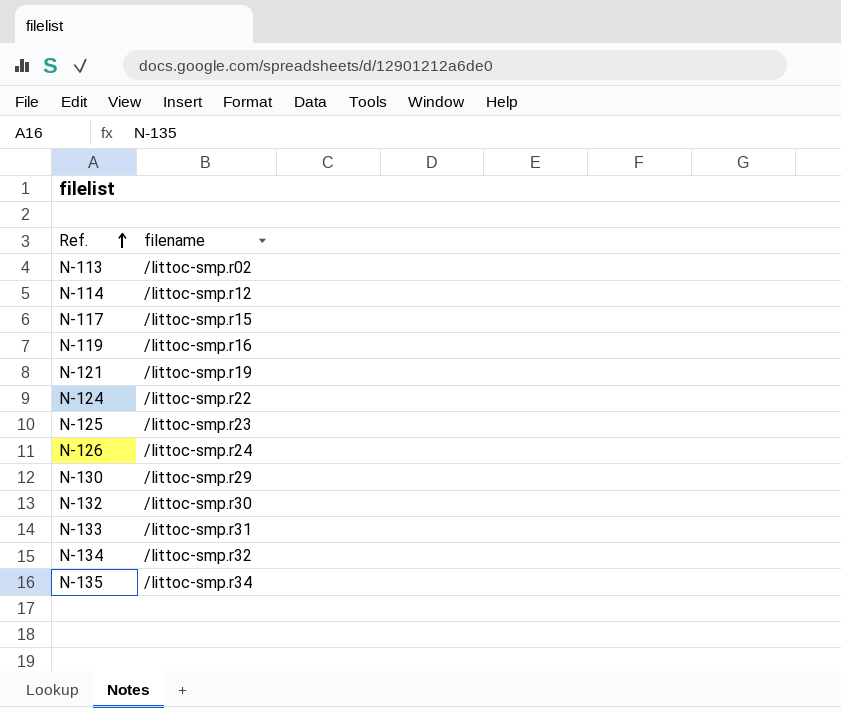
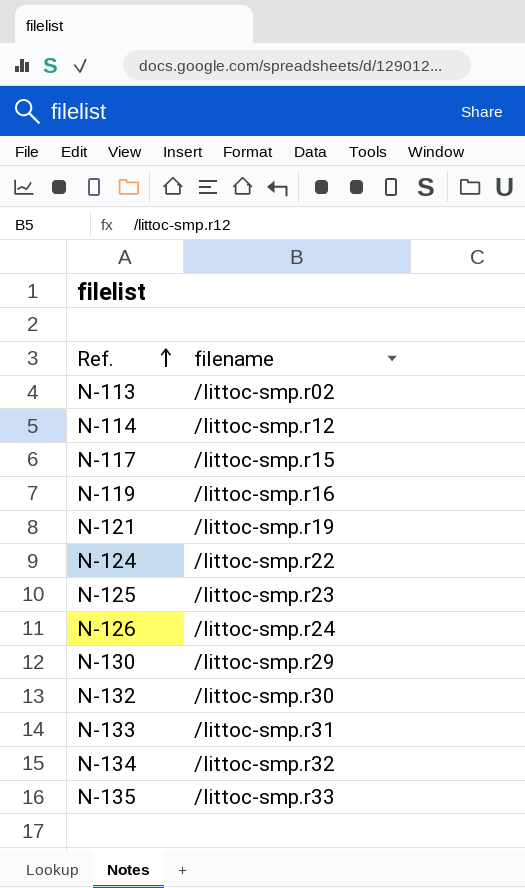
N-135 | filename: /littoc-smp.r34 -> /littoc-smp.r33

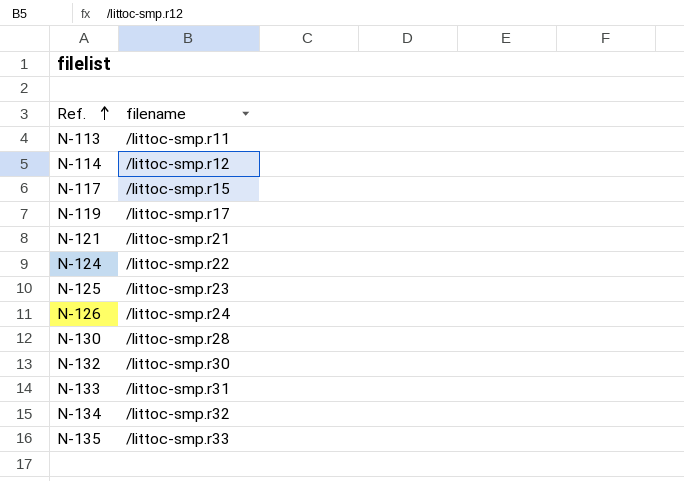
N-113 | filename: /littoc-smp.r02 -> /littoc-smp.r11
N-119 | filename: /littoc-smp.r16 -> /littoc-smp.r17
N-121 | filename: /littoc-smp.r19 -> /littoc-smp.r21
N-130 | filename: /littoc-smp.r29 -> /littoc-smp.r28

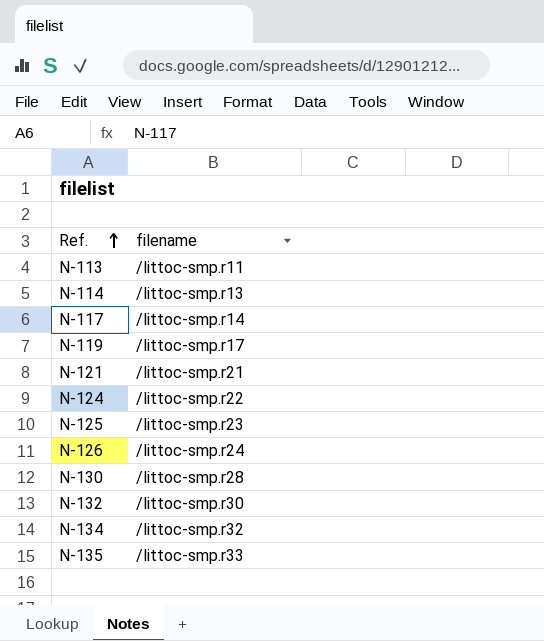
row N-133: /littoc-smp.r31 -> none
N-114 | filename: /littoc-smp.r12 -> /littoc-smp.r13
N-117 | filename: /littoc-smp.r15 -> /littoc-smp.r14

